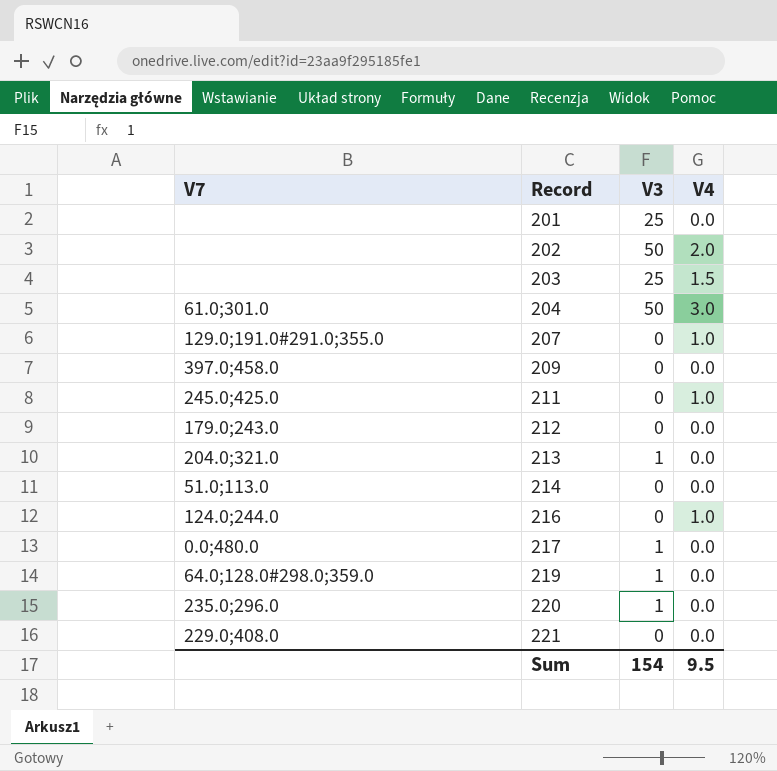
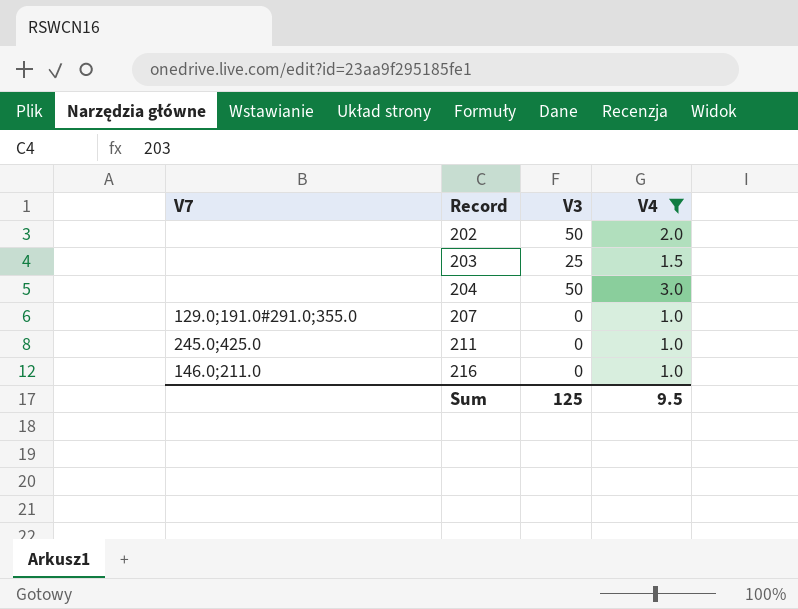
filter: none -> V4 != 0.0
204 | V7: 61.0;301.0 -> none
216 | V7: 124.0;244.0 -> 146.0;211.0
Sum | V3: 154 -> 125

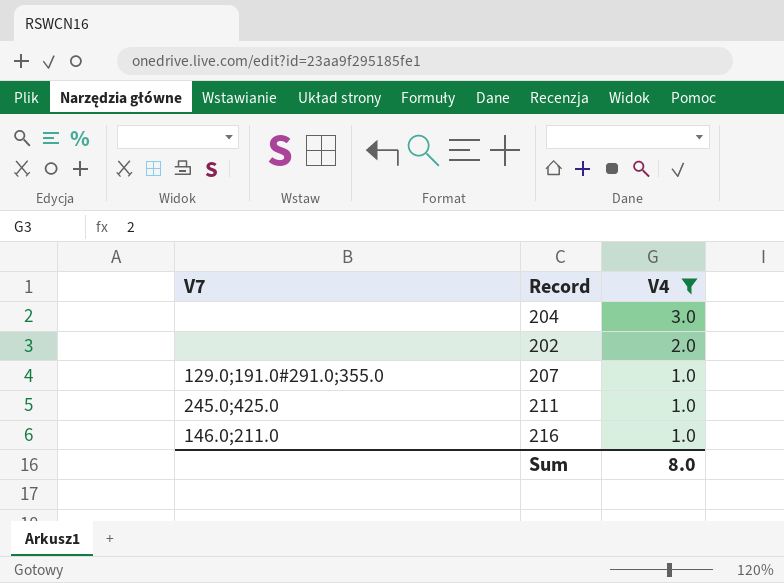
row order: Record ascending -> V4 descending
column V3 | position: 3 -> none
row 203: none | 25 | 1.5 -> none
Sum | V4: 9.5 -> 8.0

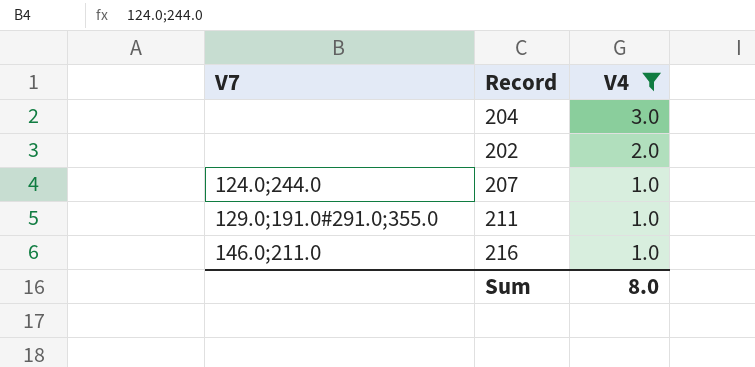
207 | V7: 129.0;191.0#291.0;355.0 -> 124.0;244.0
211 | V7: 245.0;425.0 -> 129.0;191.0#291.0;355.0

